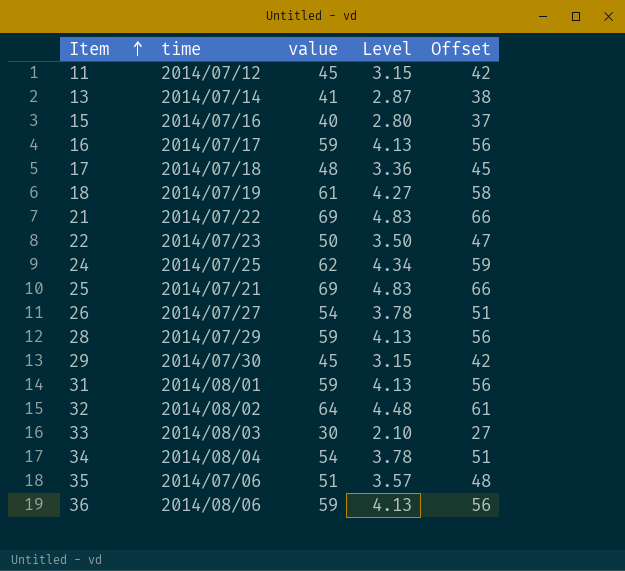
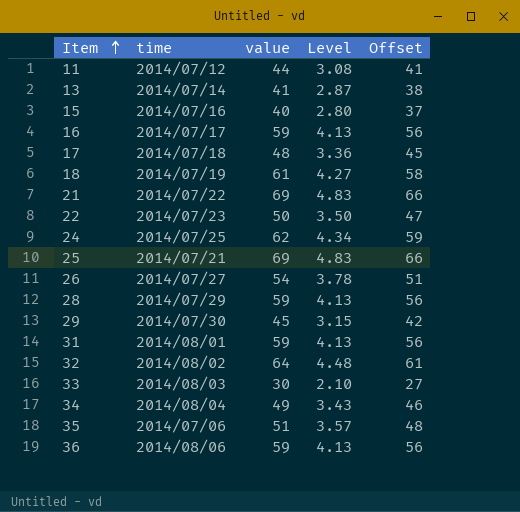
11 | value: 45 -> 44
11 | Level: 3.15 -> 3.08
11 | Offset: 42 -> 41
34 | value: 54 -> 49
34 | Level: 3.78 -> 3.43
34 | Offset: 51 -> 46

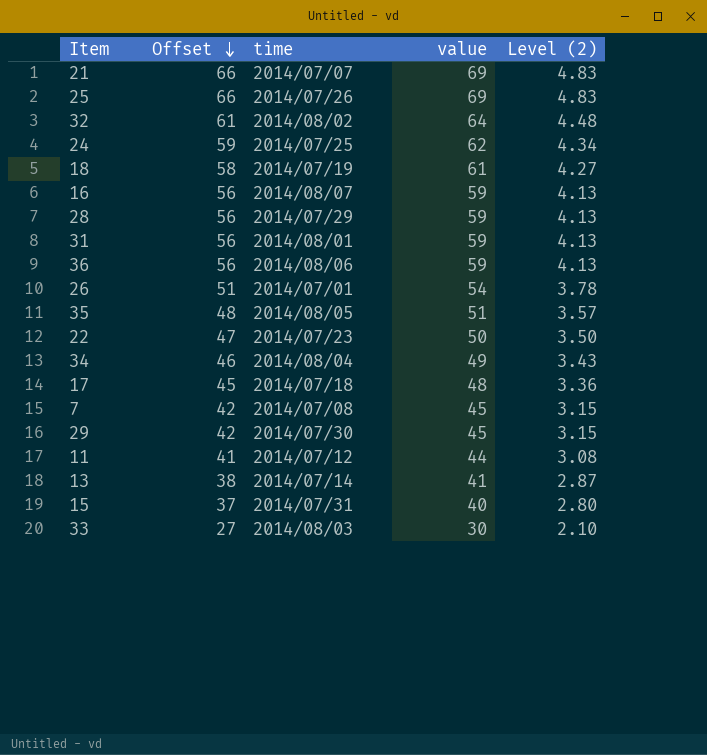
row order: Item ascending -> Offset descending
column Offset | position: 5 -> 2
column name: Level -> Level (2)
21 | time: 2014/07/22 -> 2014/07/07
25 | time: 2014/07/21 -> 2014/07/26
16 | time: 2014/07/17 -> 2014/08/07
26 | time: 2014/07/27 -> 2014/07/01
35 | time: 2014/07/06 -> 2014/08/05
row 7: none -> 42 | 2014/07/08 | 45 | 3.15
15 | time: 2014/07/16 -> 2014/07/31

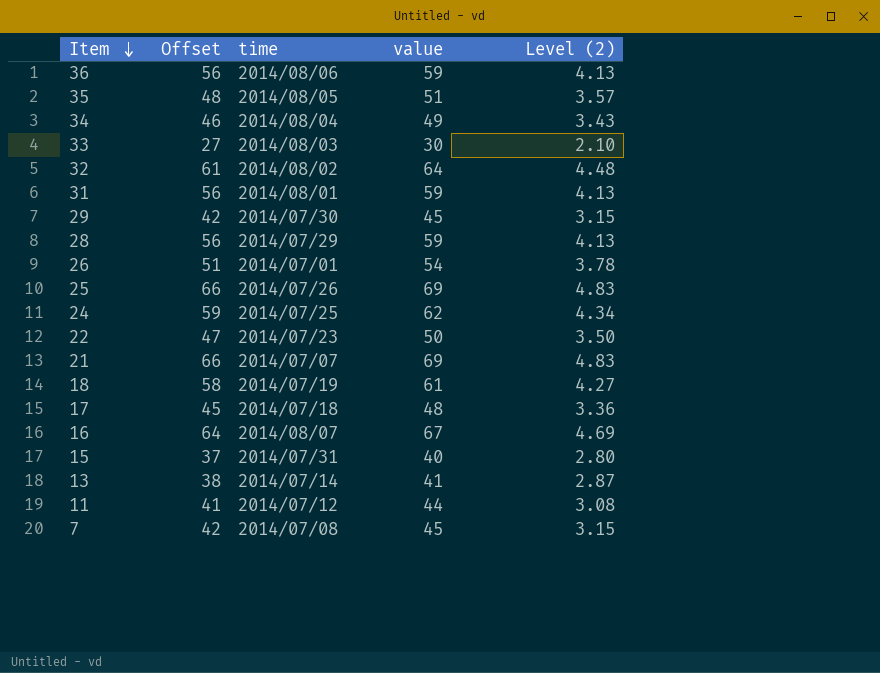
row order: Offset descending -> Item descending
16 | Offset: 56 -> 64
16 | value: 59 -> 67
16 | Level (2): 4.13 -> 4.69

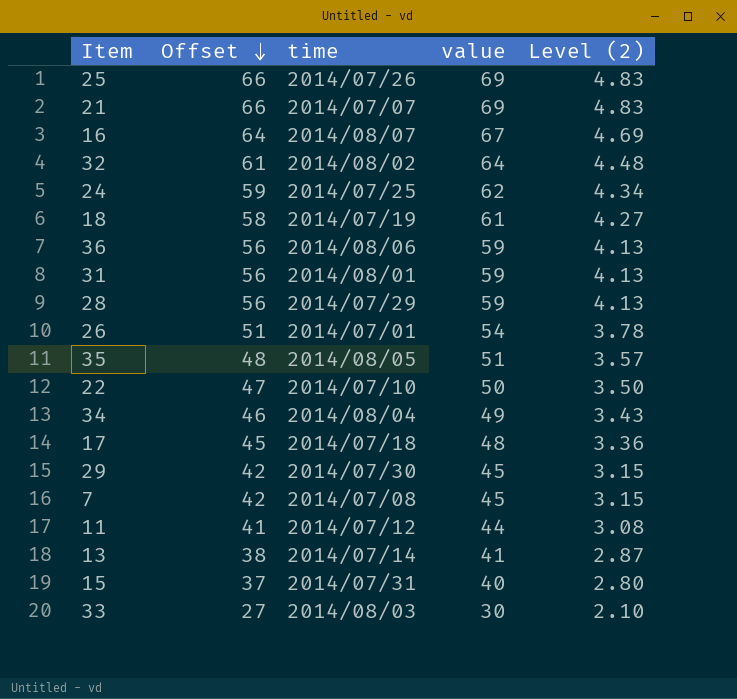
row order: Item descending -> Offset descending
22 | time: 2014/07/23 -> 2014/07/10

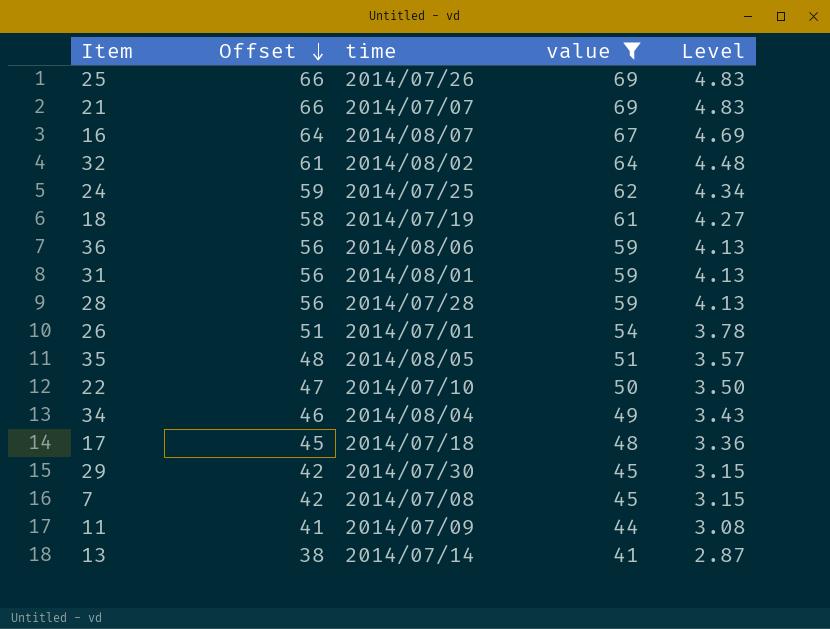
filter: none -> value >= 41
column name: Level (2) -> Level
28 | time: 2014/07/29 -> 2014/07/28
11 | time: 2014/07/12 -> 2014/07/09

